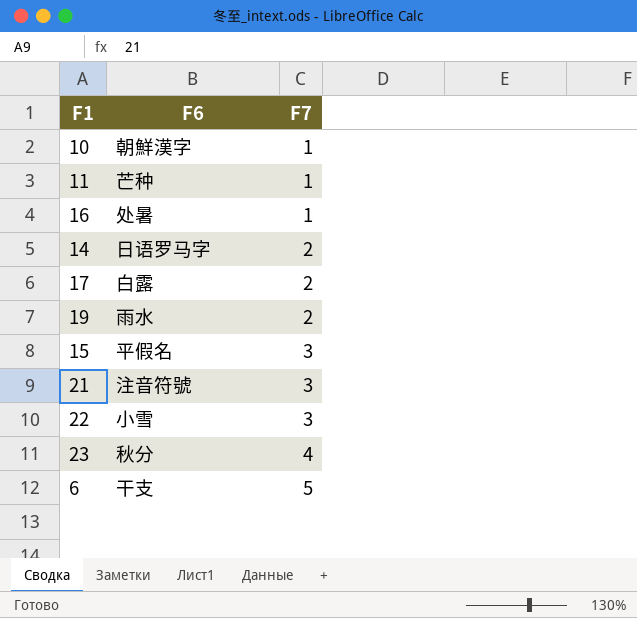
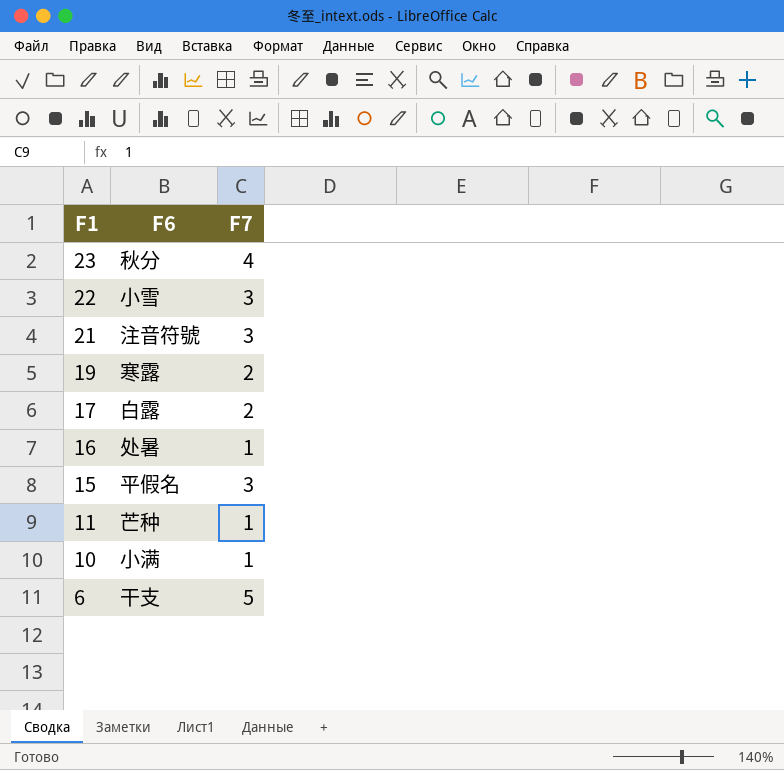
row order: F7 ascending -> F1 descending
row 14: 日语罗马字 | 2 -> none
19 | F6: 雨水 -> 寒露
10 | F6: 朝鮮漢字 -> 小满

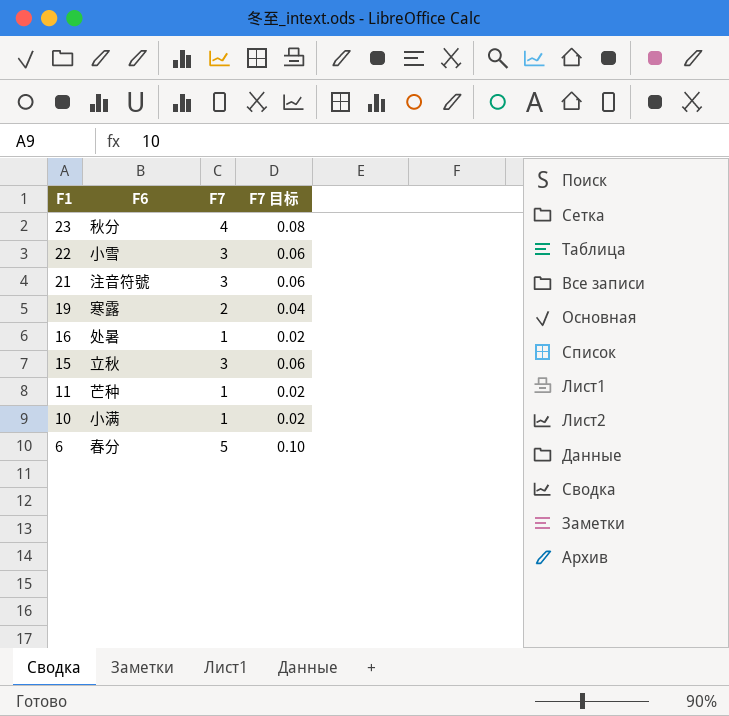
column F7 目标 | formula: none -> [F7] * 0.02
row 17: 白露 | 2 -> none
15 | F6: 平假名 -> 立秋
6 | F6: 干支 -> 春分

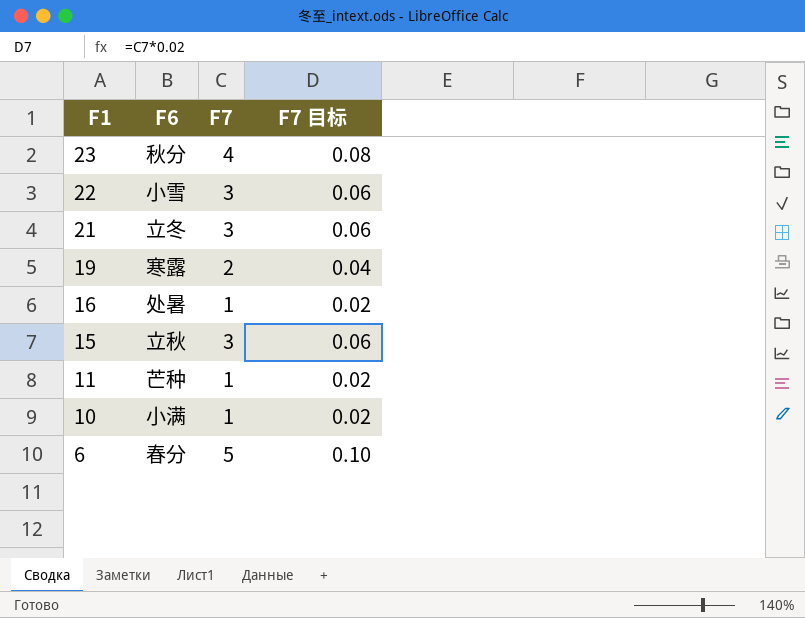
21 | F6: 注音符號 -> 立冬

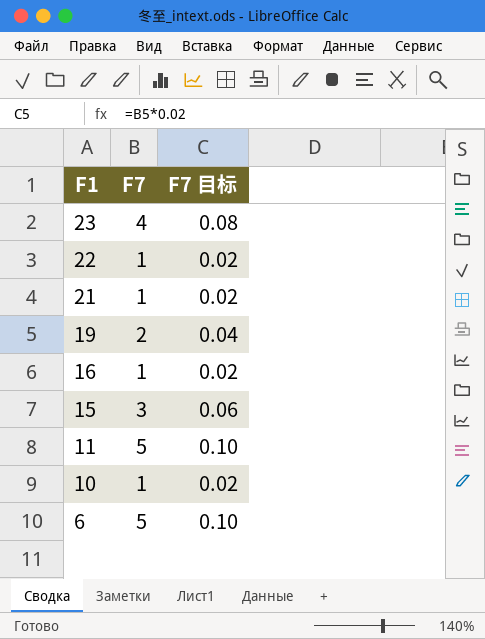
column F6 | position: 2 -> none
22 | F7: 3 -> 1
22 | F7 目标: 0.06 -> 0.02
21 | F7: 3 -> 1
21 | F7 目标: 0.06 -> 0.02
11 | F7: 1 -> 5
11 | F7 目标: 0.02 -> 0.10

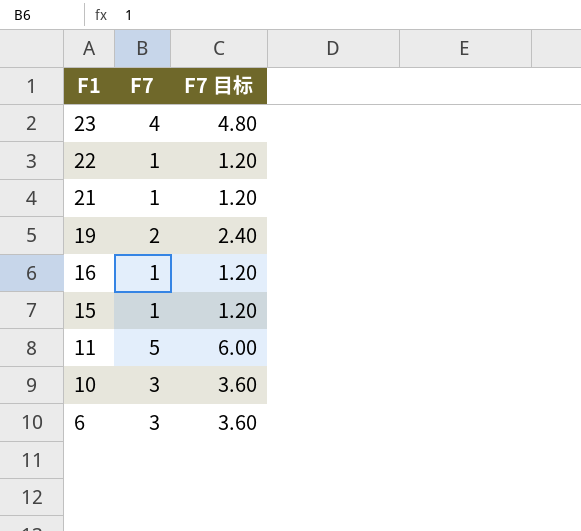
column F7 目标 | formula: [F7] * 0.02 -> [F7] * 1.2
15 | F7: 3 -> 1
10 | F7: 1 -> 3
6 | F7: 5 -> 3

